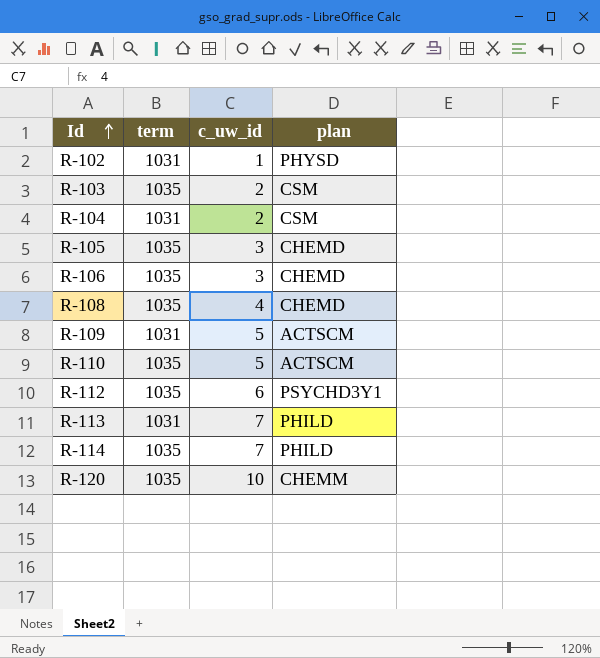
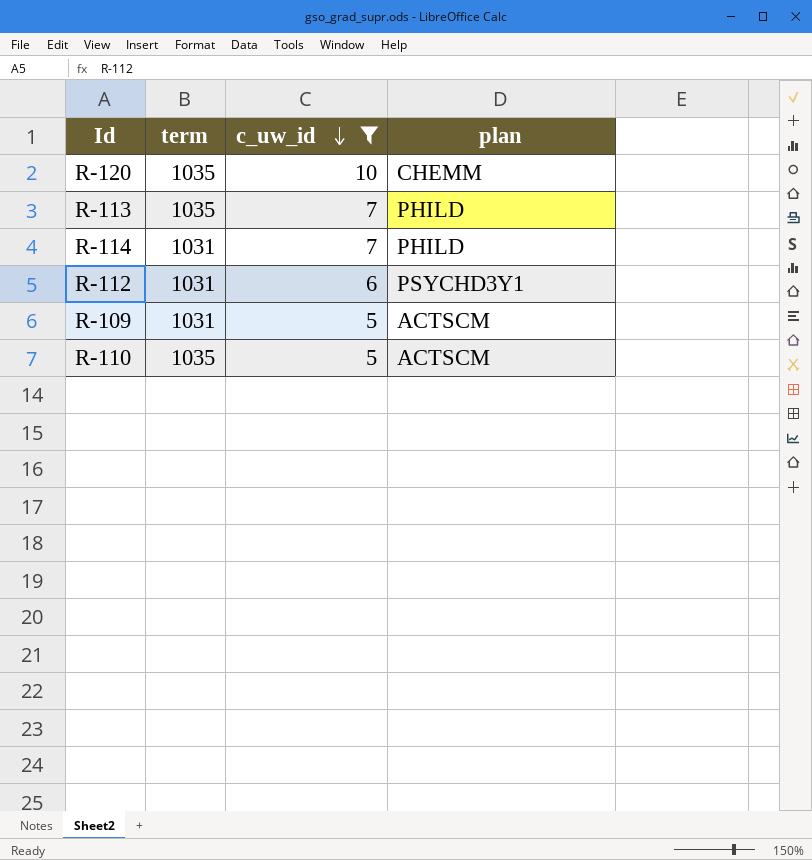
filter: none -> c_uw_id >= 5
row order: Id ascending -> c_uw_id descending
R-113 | term: 1031 -> 1035
R-114 | term: 1035 -> 1031
R-112 | term: 1035 -> 1031

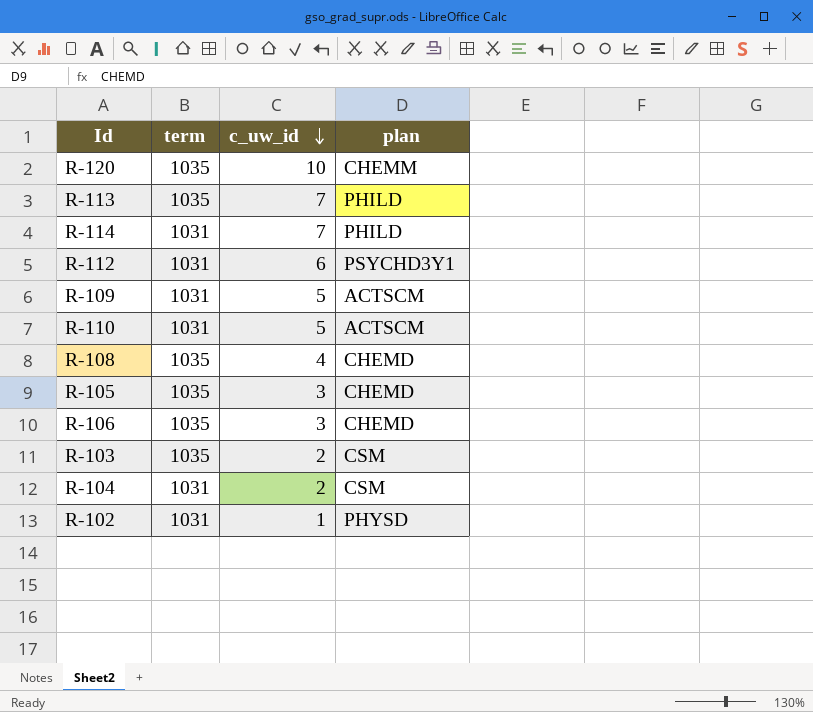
filter: c_uw_id >= 5 -> none
R-110 | term: 1035 -> 1031

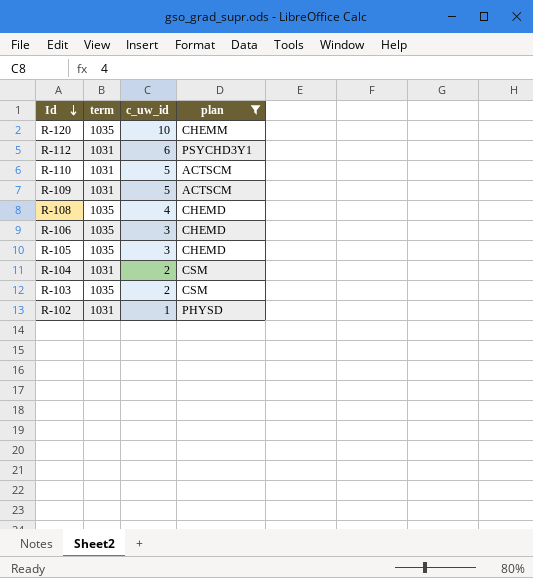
filter: none -> plan != PHILD
row order: c_uw_id descending -> Id descending

